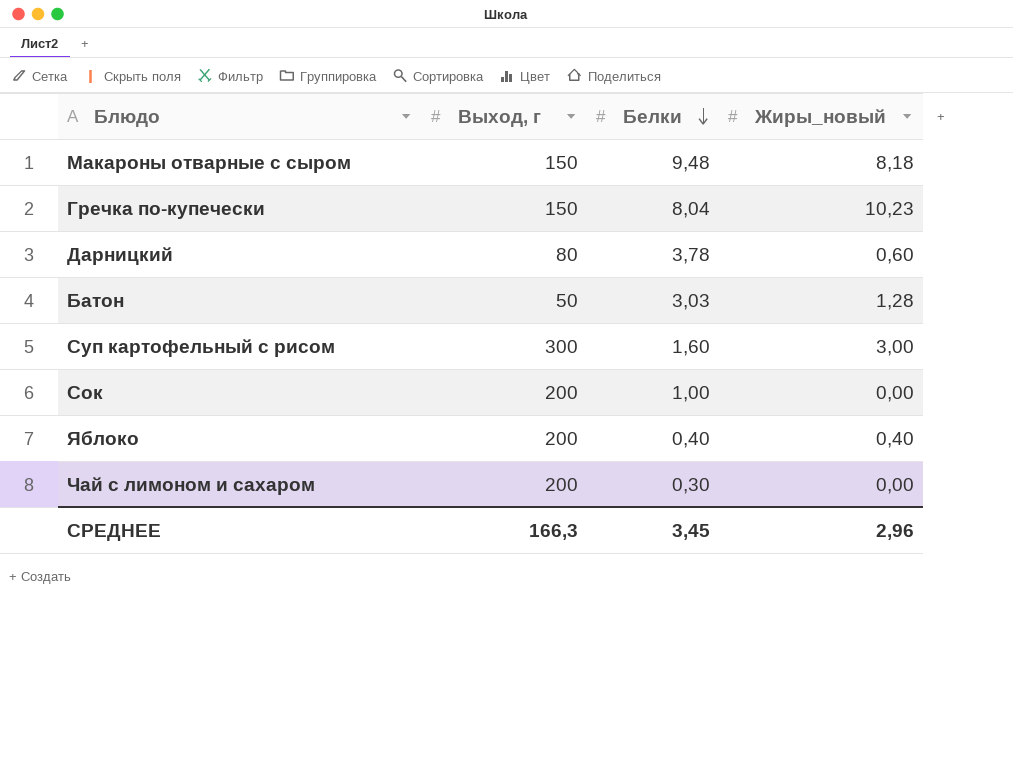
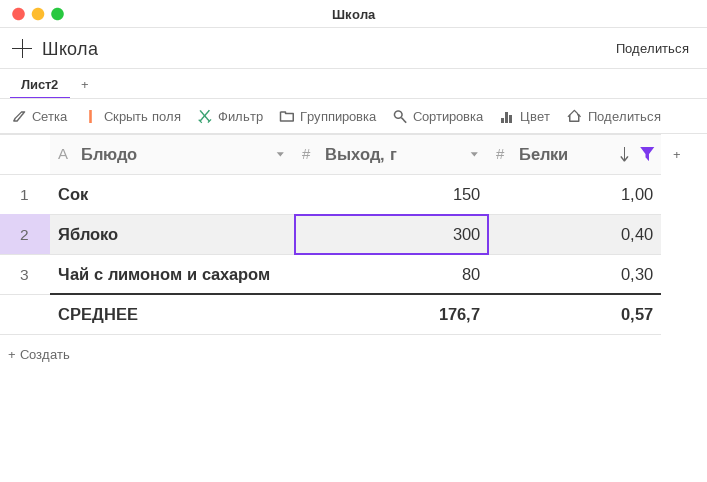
filter: none -> Белки <= 1,00
column Жиры_новый | position: 4 -> none
Сок | Выход, г: 200 -> 150
Яблоко | Выход, г: 200 -> 300
Чай с лимоном и сахаром | Выход, г: 200 -> 80
СРЕДНЕЕ | Выход, г: 166,3 -> 176,7
СРЕДНЕЕ | Белки: 3,45 -> 0,57

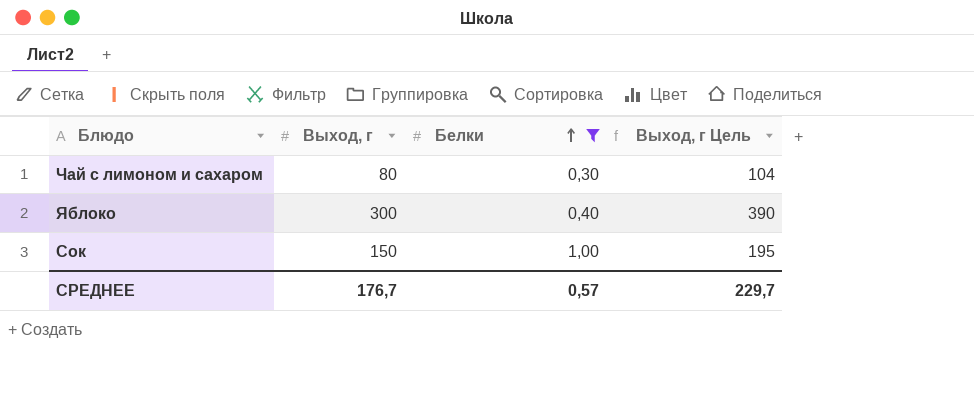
row order: Белки descending -> Белки ascending
column Выход, г Цель | formula: none -> [Выход, г] * 1,3

